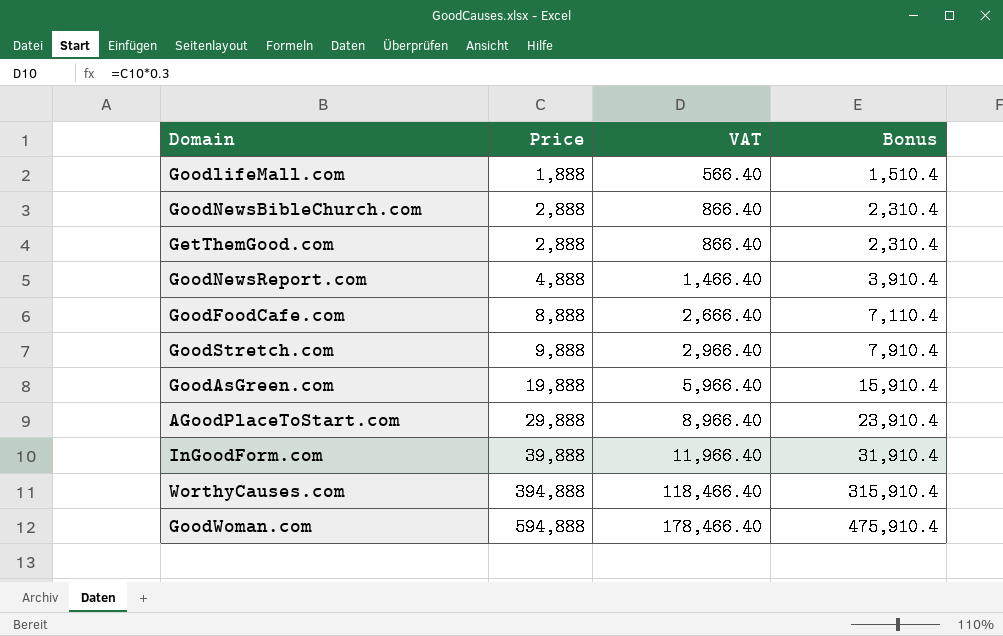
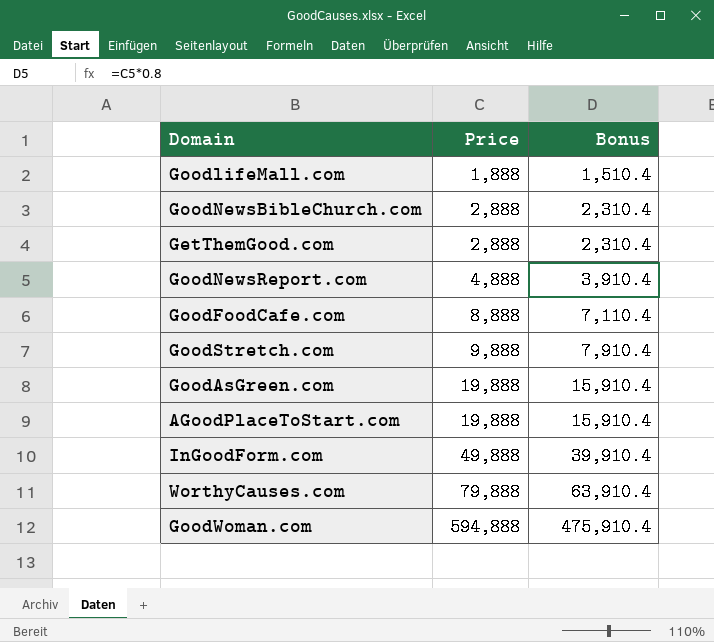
column VAT | formula: [Price] * 0.3 -> none
AGoodPlaceToStart.com | Price: 29,888 -> 19,888
AGoodPlaceToStart.com | Bonus: 23,910.4 -> 15,910.4
InGoodForm.com | Price: 39,888 -> 49,888
InGoodForm.com | Bonus: 31,910.4 -> 39,910.4
WorthyCauses.com | Price: 394,888 -> 79,888
WorthyCauses.com | Bonus: 315,910.4 -> 63,910.4

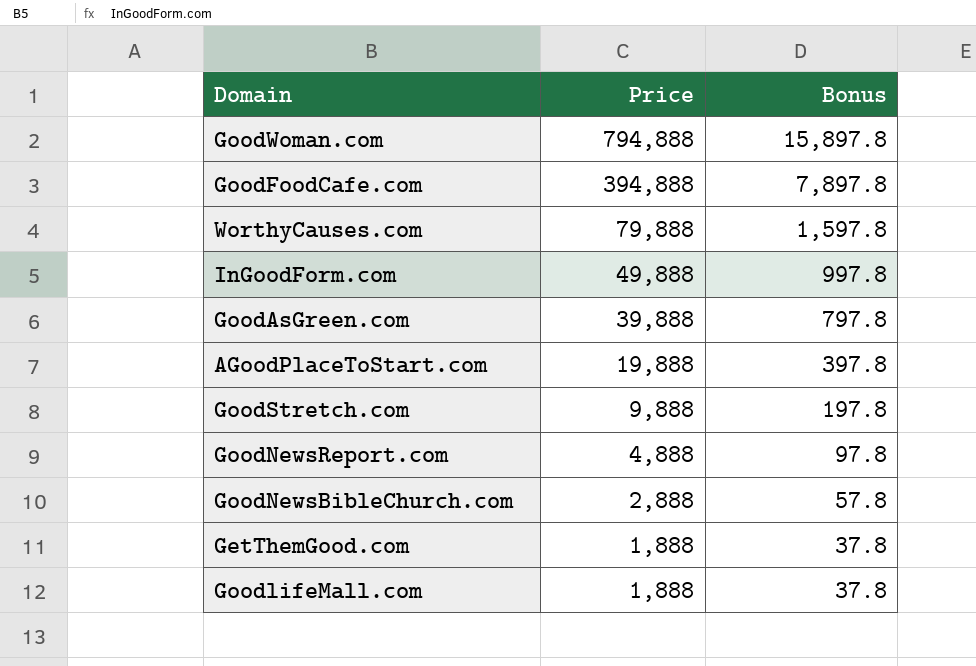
row order: Price ascending -> Price descending
column Bonus | formula: [Price] * 0.8 -> [Price] * 0.02
GoodWoman.com | Price: 594,888 -> 794,888
GoodFoodCafe.com | Price: 8,888 -> 394,888
GoodAsGreen.com | Price: 19,888 -> 39,888
GetThemGood.com | Price: 2,888 -> 1,888

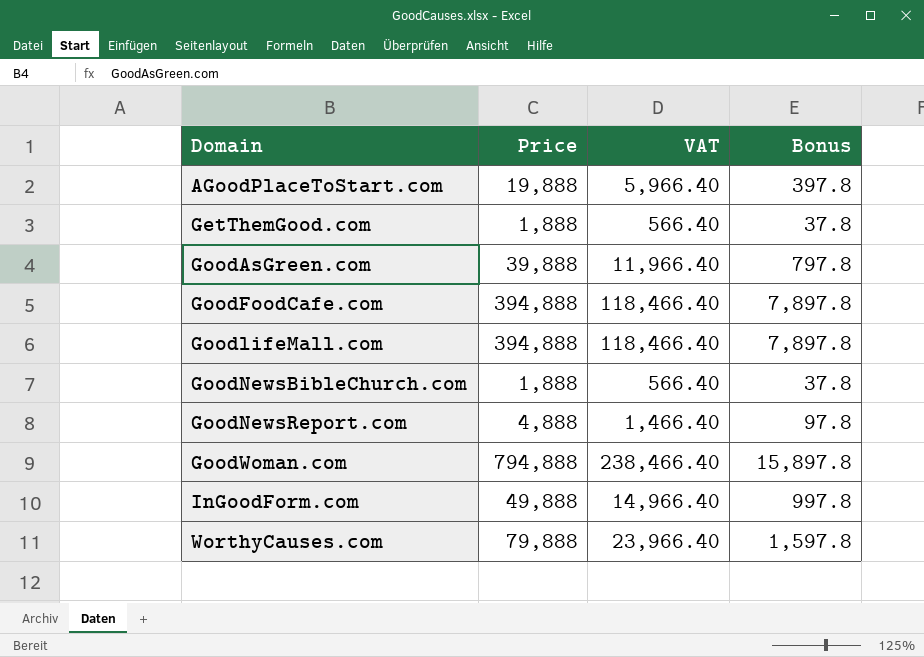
row order: Price descending -> Domain ascending
column VAT | formula: none -> [Price] * 0.3
row GoodStretch.com: 9,888 | 197.8 -> none
GoodlifeMall.com | Price: 1,888 -> 394,888
GoodlifeMall.com | Bonus: 37.8 -> 7,897.8
GoodNewsBibleChurch.com | Price: 2,888 -> 1,888
GoodNewsBibleChurch.com | Bonus: 57.8 -> 37.8

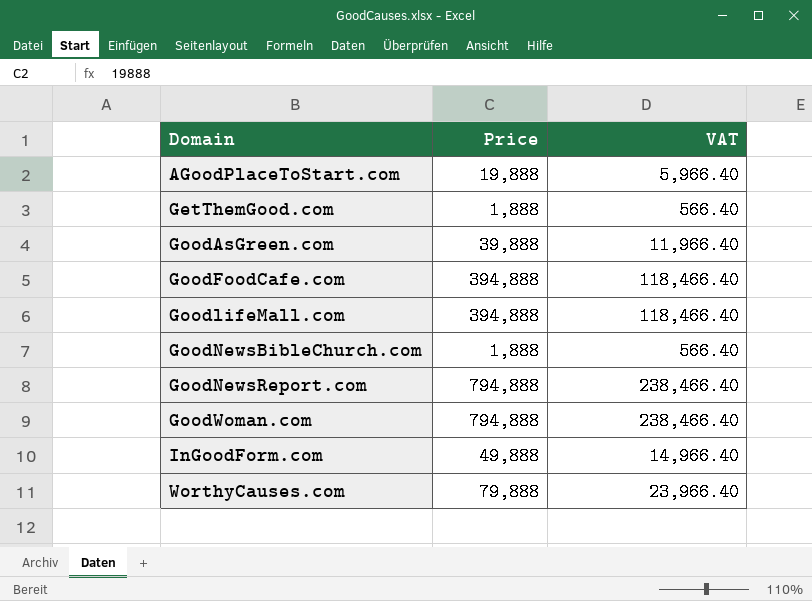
column Bonus | formula: [Price] * 0.02 -> none
GoodNewsReport.com | Price: 4,888 -> 794,888
GoodNewsReport.com | VAT: 1,466.40 -> 238,466.40

